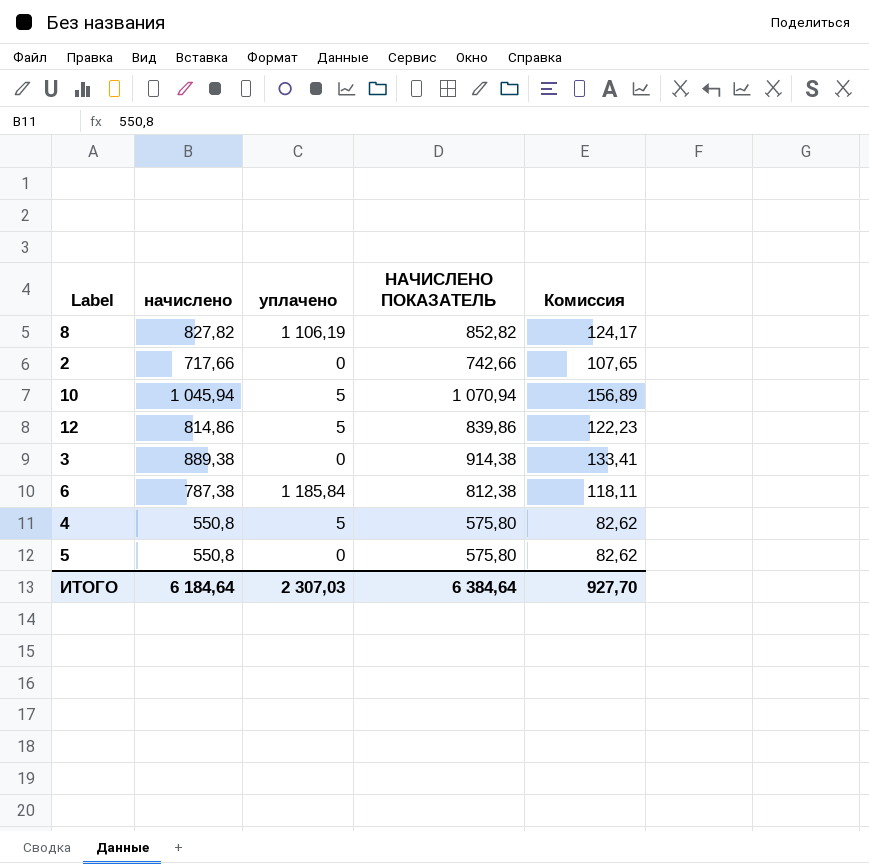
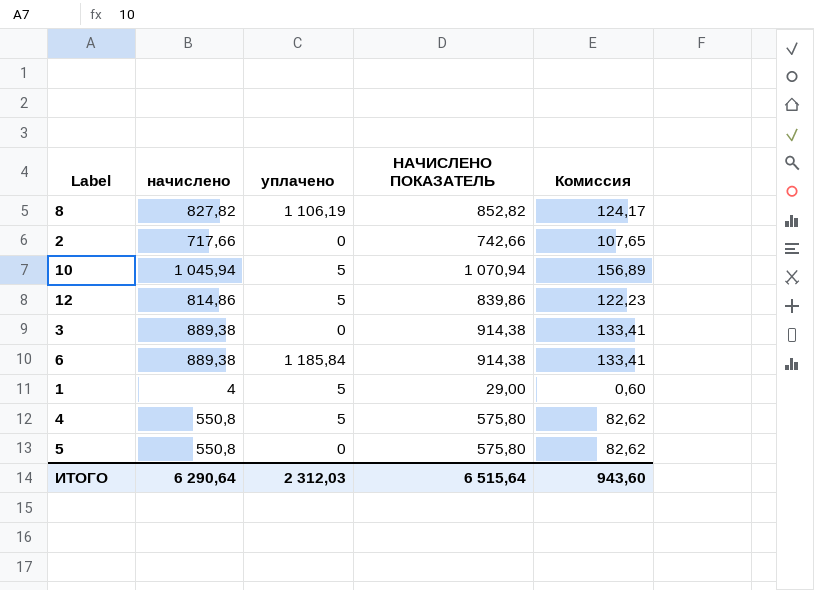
6 | начислено: 787,38 -> 889,38
6 | НАЧИСЛЕНО ПОКАЗАТЕЛЬ: 812,38 -> 914,38
6 | Комиссия: 118,11 -> 133,41
row 1: none -> 4 | 5 | 29,00 | 0,60
ИТОГО | начислено: 6 184,64 -> 6 290,64
ИТОГО | уплачено: 2 307,03 -> 2 312,03
ИТОГО | НАЧИСЛЕНО ПОКАЗАТЕЛЬ: 6 384,64 -> 6 515,64
ИТОГО | Комиссия: 927,70 -> 943,60

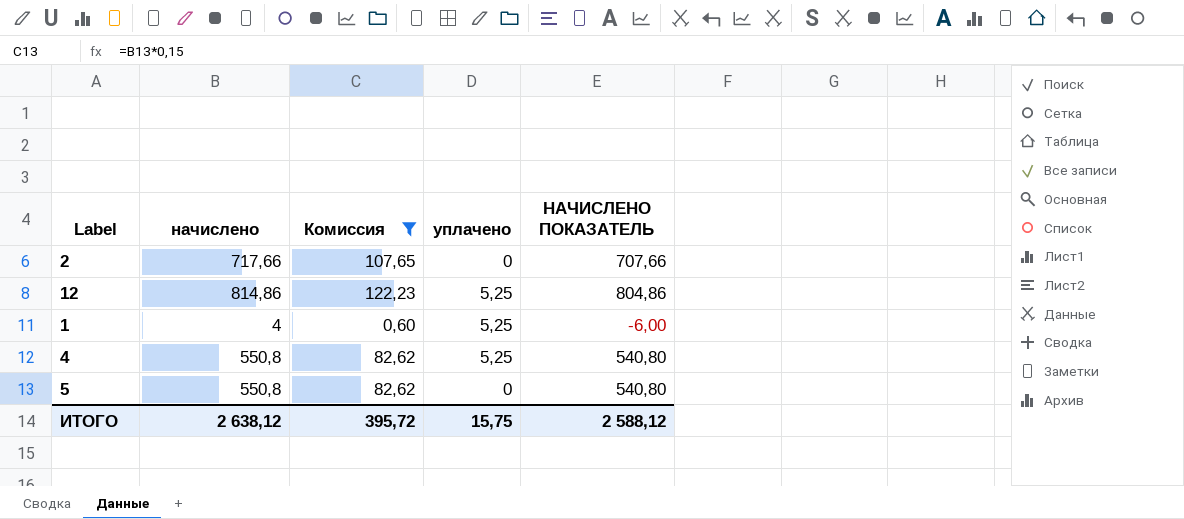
filter: none -> Комиссия <= 122,23
column Комиссия | position: 5 -> 3
column НАЧИСЛЕНО ПОКАЗАТЕЛЬ | formula: [начислено] + 25 -> [начислено] - 10
12 | уплачено: 5 -> 5,25
1 | уплачено: 5 -> 5,25
4 | уплачено: 5 -> 5,25
ИТОГО | начислено: 6 290,64 -> 2 638,12
ИТОГО | Комиссия: 943,60 -> 395,72
ИТОГО | уплачено: 2 312,03 -> 15,75
ИТОГО | НАЧИСЛЕНО ПОКАЗАТЕЛЬ: 6 515,64 -> 2 588,12

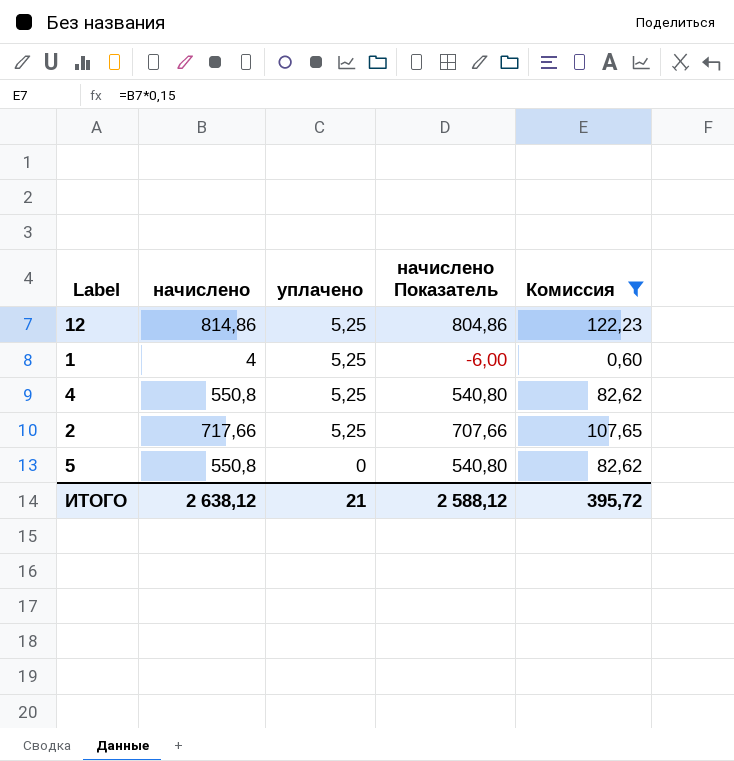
row order: none -> уплачено descending
column name: НАЧИСЛЕНО ПОКАЗАТЕЛЬ -> начислено Показатель
column Комиссия | position: 3 -> 5
2 | уплачено: 0 -> 5,25
ИТОГО | уплачено: 15,75 -> 21

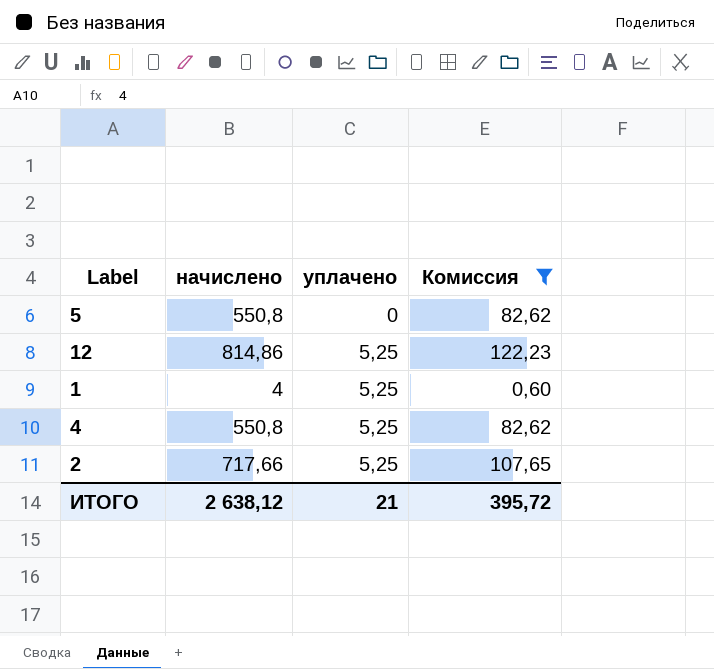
row order: уплачено descending -> уплачено ascending
column начислено Показатель | formula: [начислено] - 10 -> none

